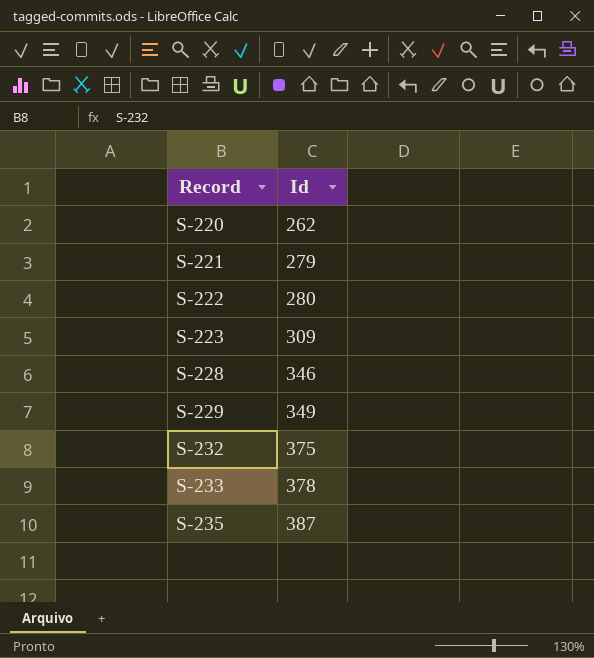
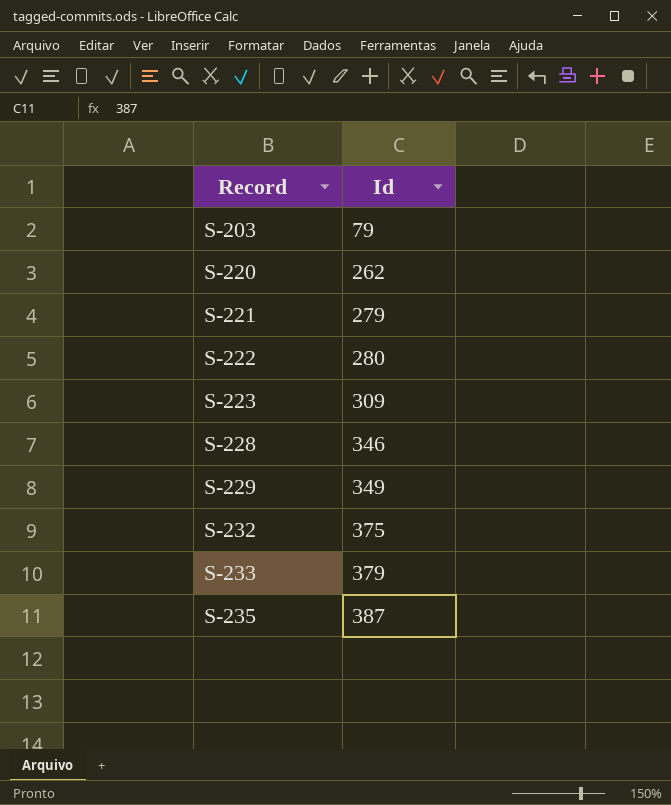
row S-203: none -> 79
S-233 | Id: 378 -> 379

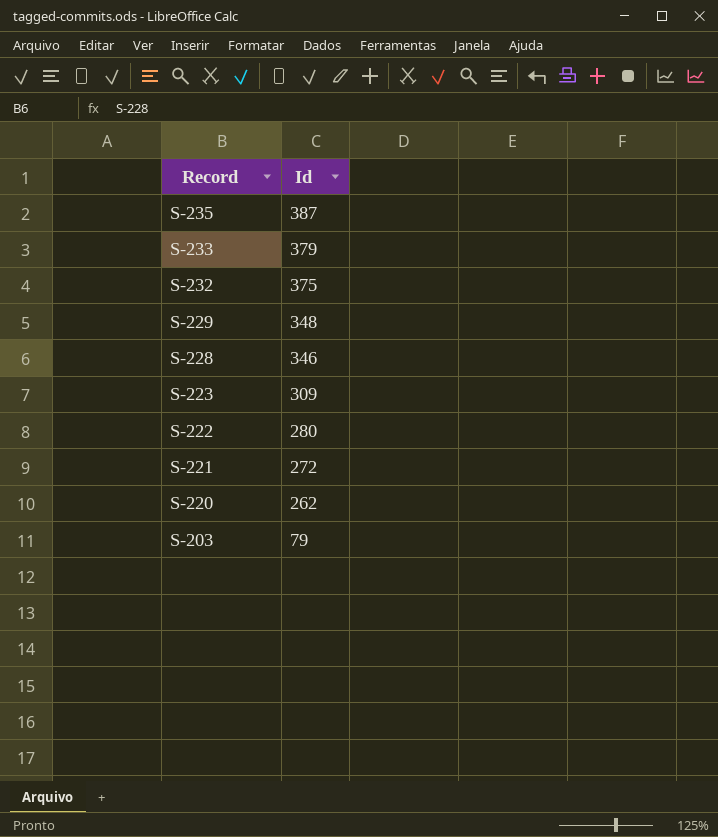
row order: Record ascending -> Record descending
S-229 | Id: 349 -> 348
S-221 | Id: 279 -> 272

